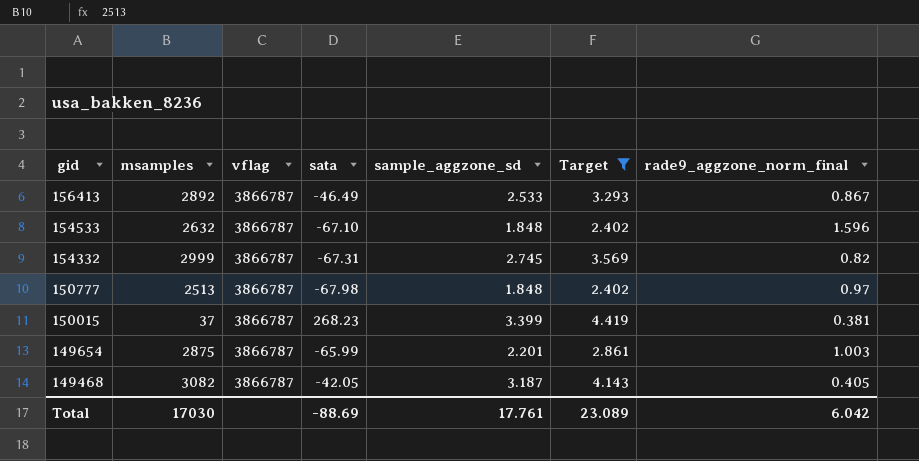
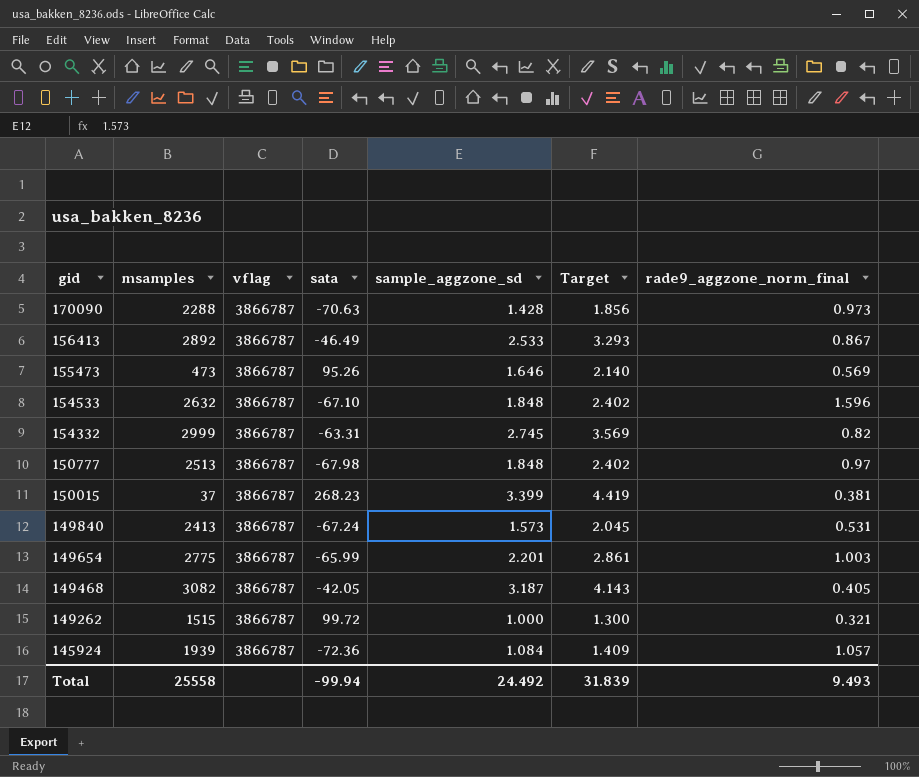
filter: Target >= 2.402 -> none
154332 | sata: -67.31 -> -63.31
149654 | msamples: 2875 -> 2775
Total | msamples: 17030 -> 25558
Total | sata: -88.69 -> -99.94
Total | sample_aggzone_sd: 17.761 -> 24.492
Total | Target: 23.089 -> 31.839
Total | rade9_aggzone_norm_final: 6.042 -> 9.493

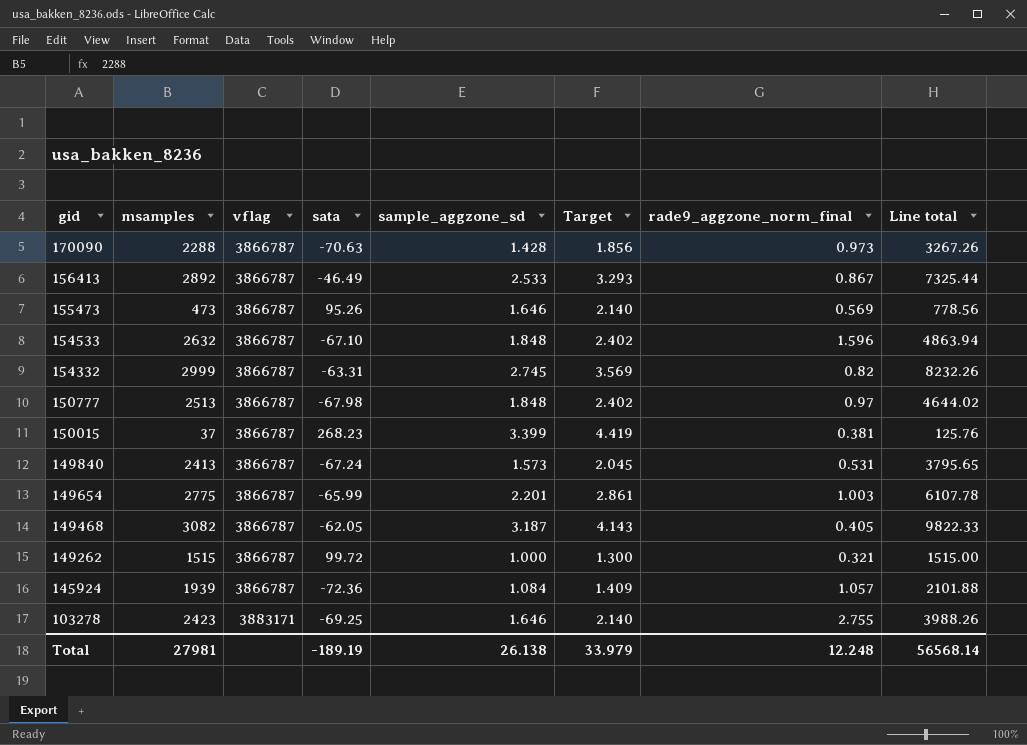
column Line total | formula: none -> [msamples] * [sample_aggzone_sd]
149468 | sata: -42.05 -> -62.05
row 103278: none -> 2423 | 3883171 | -69.25 | 1.646 | 2.140 | 2.755 | 3988.26
Total | msamples: 25558 -> 27981
Total | sata: -99.94 -> -189.19
Total | sample_aggzone_sd: 24.492 -> 26.138
Total | Target: 31.839 -> 33.979
Total | rade9_aggzone_norm_final: 9.493 -> 12.248

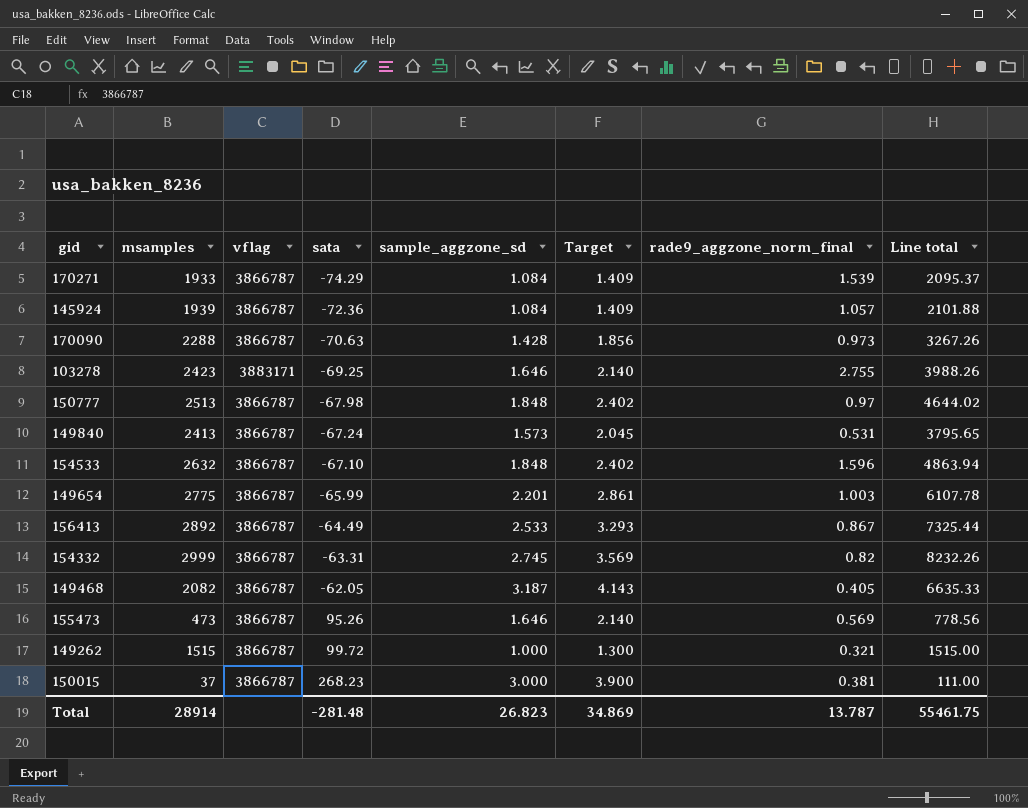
row order: gid descending -> sata ascending
row 170271: none -> 1933 | 3866787 | -74.29 | 1.084 | 1.409 | 1.539 | 2095.37
156413 | sata: -46.49 -> -64.49
149468 | msamples: 3082 -> 2082
149468 | Line total: 9822.33 -> 6635.33
150015 | sample_aggzone_sd: 3.399 -> 3.000
150015 | Target: 4.419 -> 3.900
150015 | Line total: 125.76 -> 111.00
Total | msamples: 27981 -> 28914
Total | sata: -189.19 -> -281.48
Total | sample_aggzone_sd: 26.138 -> 26.823
Total | Target: 33.979 -> 34.869
Total | rade9_aggzone_norm_final: 12.248 -> 13.787
Total | Line total: 56568.14 -> 55461.75

